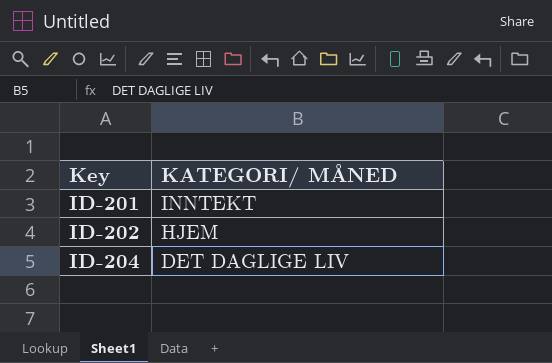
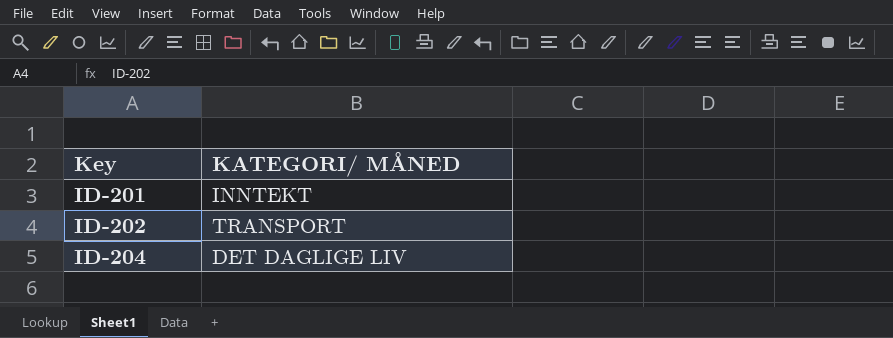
ID-202 | KATEGORI/ MÅNED: HJEM -> TRANSPORT

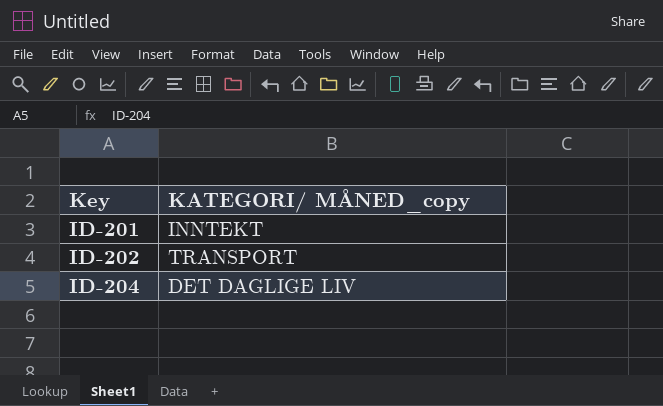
column name: KATEGORI/ MÅNED -> KATEGORI/ MÅNED_copy

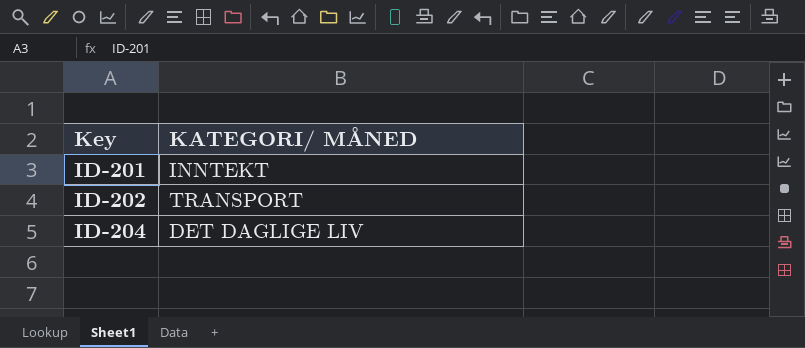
column name: KATEGORI/ MÅNED_copy -> KATEGORI/ MÅNED

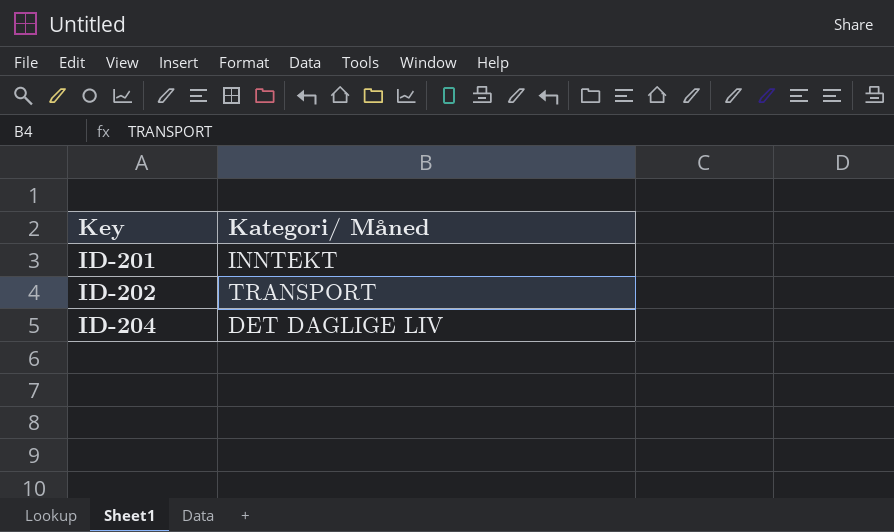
column name: KATEGORI/ MÅNED -> Kategori/ Måned

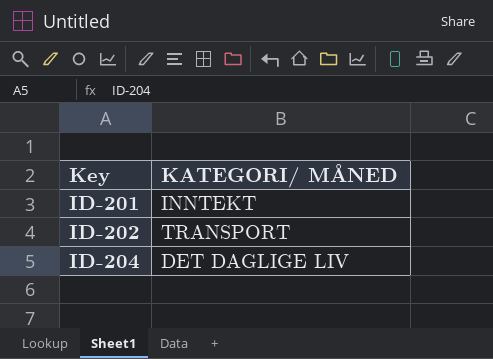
column name: Kategori/ Måned -> KATEGORI/ MÅNED

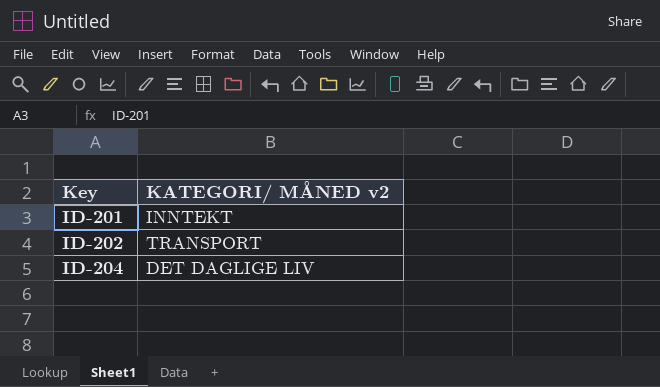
column name: KATEGORI/ MÅNED -> KATEGORI/ MÅNED v2

